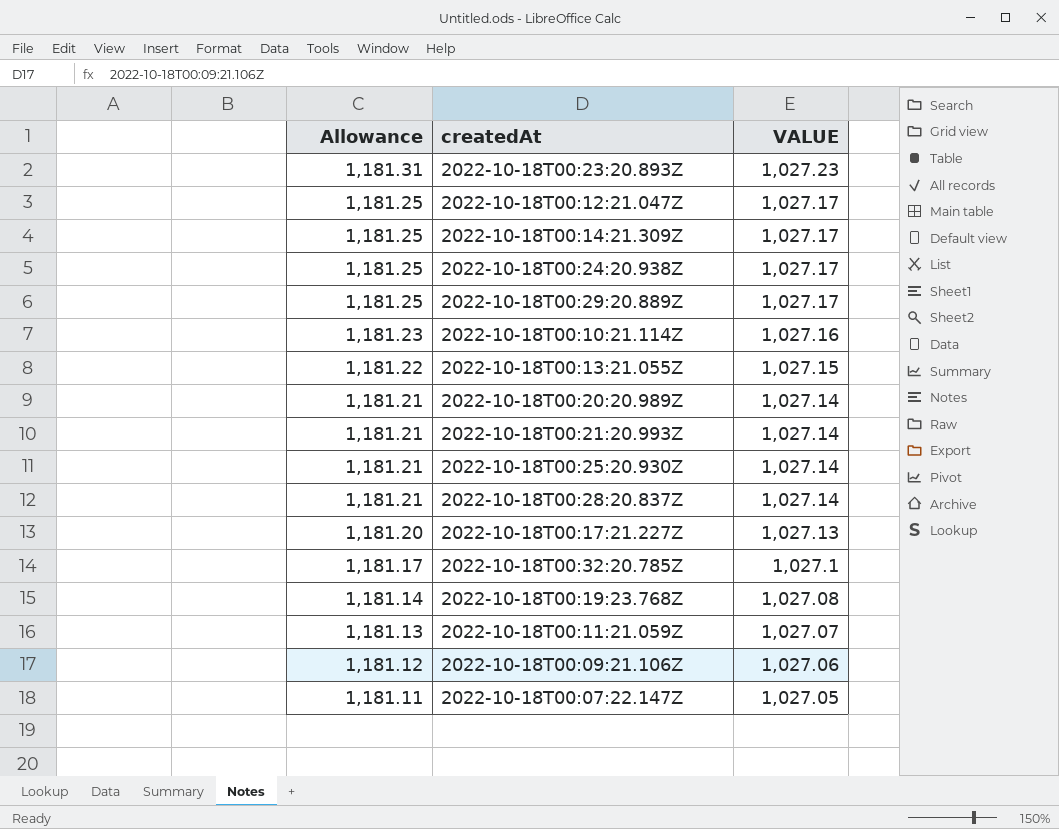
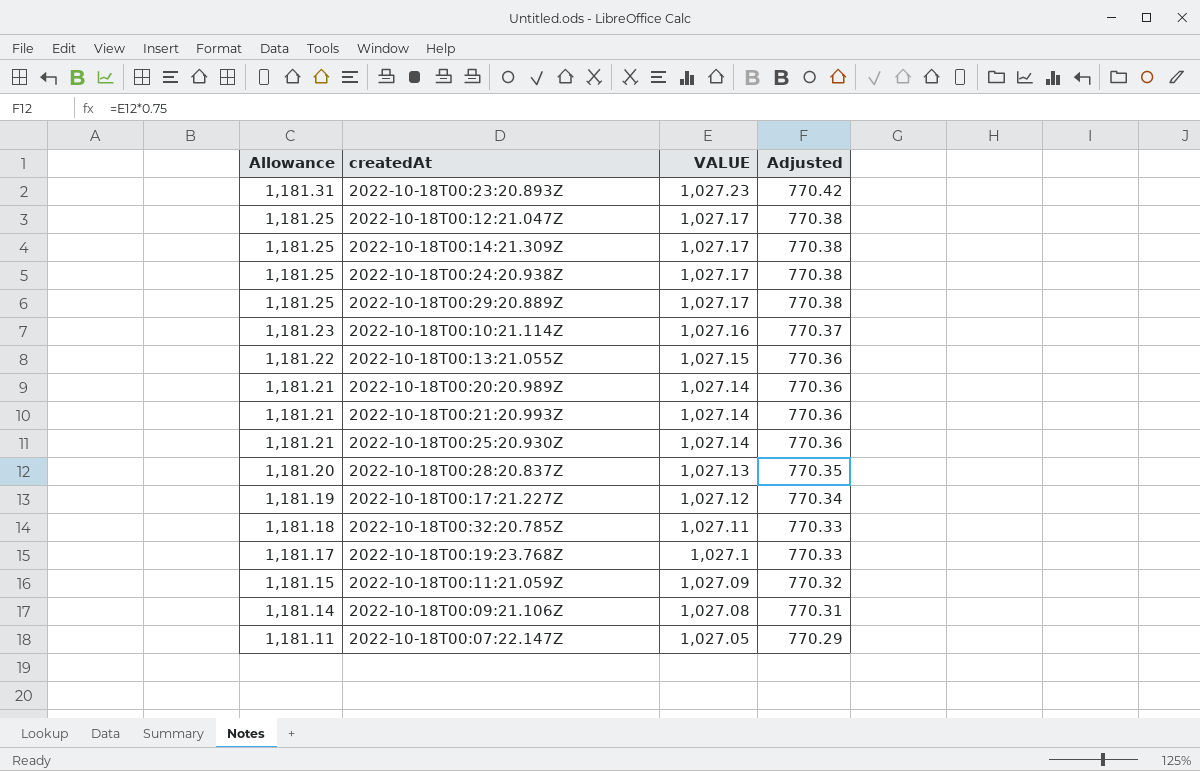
column Adjusted | formula: none -> [VALUE] * 0.75
2022-10-18T00:28:20.837Z | Allowance: 1,181.21 -> 1,181.20
2022-10-18T00:28:20.837Z | VALUE: 1,027.14 -> 1,027.13
2022-10-18T00:17:21.227Z | Allowance: 1,181.20 -> 1,181.19
2022-10-18T00:17:21.227Z | VALUE: 1,027.13 -> 1,027.12
2022-10-18T00:32:20.785Z | Allowance: 1,181.17 -> 1,181.18
2022-10-18T00:32:20.785Z | VALUE: 1,027.1 -> 1,027.11
2022-10-18T00:19:23.768Z | Allowance: 1,181.14 -> 1,181.17
2022-10-18T00:19:23.768Z | VALUE: 1,027.08 -> 1,027.1
2022-10-18T00:11:21.059Z | Allowance: 1,181.13 -> 1,181.15
2022-10-18T00:11:21.059Z | VALUE: 1,027.07 -> 1,027.09
2022-10-18T00:09:21.106Z | Allowance: 1,181.12 -> 1,181.14
2022-10-18T00:09:21.106Z | VALUE: 1,027.06 -> 1,027.08

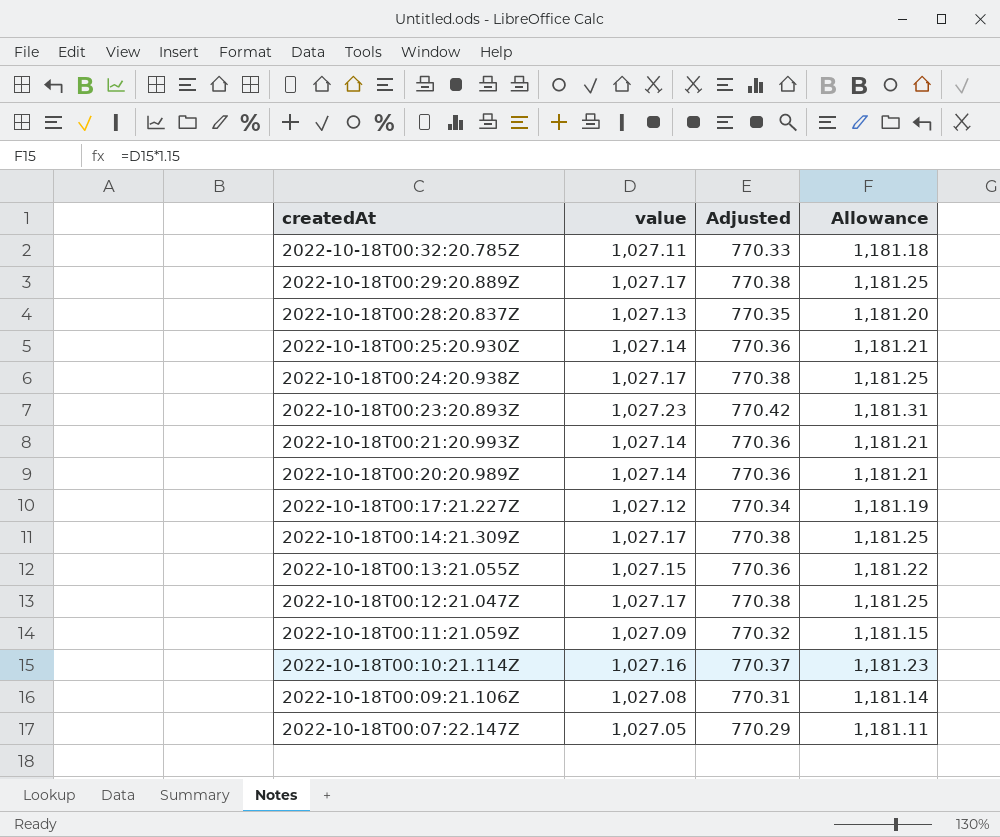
row order: Allowance descending -> createdAt descending
column name: VALUE -> value
column Allowance | position: 1 -> 4
row 2022-10-18T00:19:23.768Z: 1,181.17 | 1,027.1 | 770.33 -> none

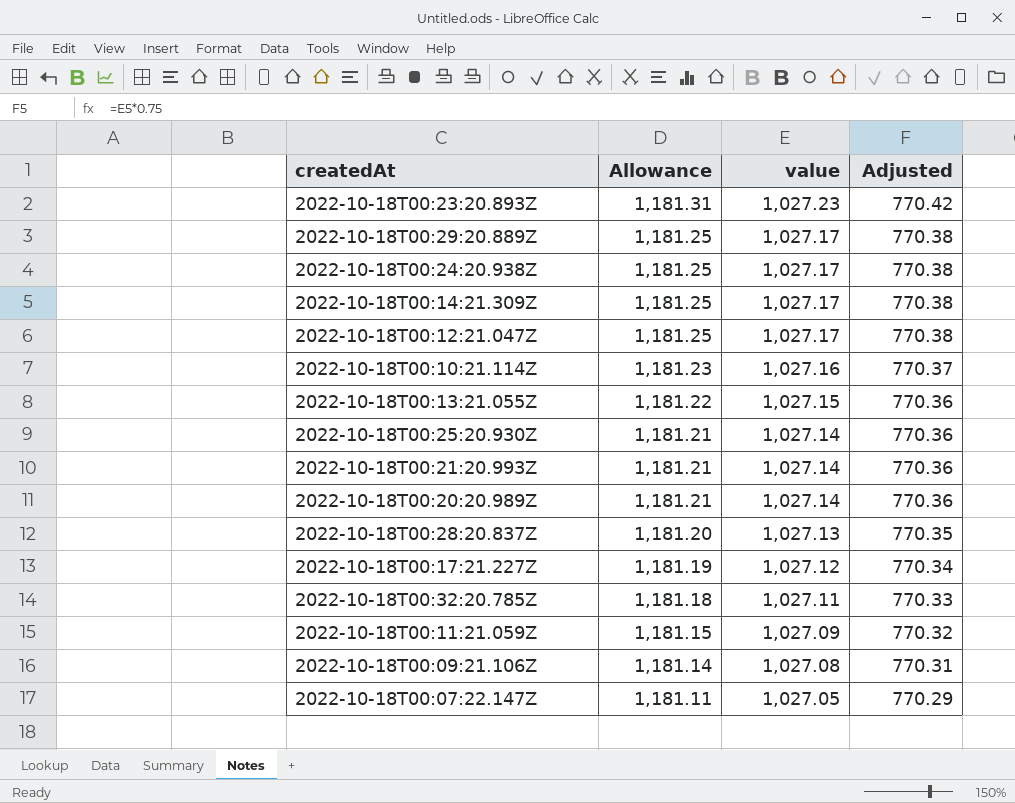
row order: createdAt descending -> Allowance descending
column Allowance | position: 4 -> 2

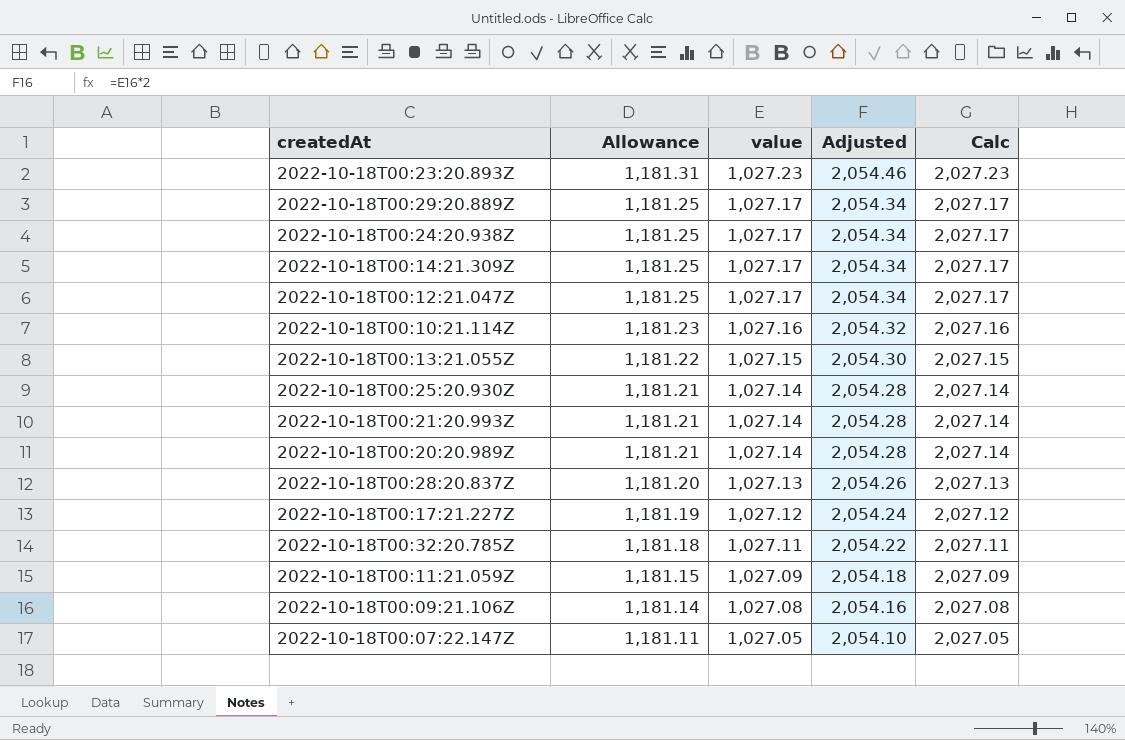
column Adjusted | formula: [value] * 0.75 -> [value] * 2
column Calc | formula: none -> [value] + 1000

